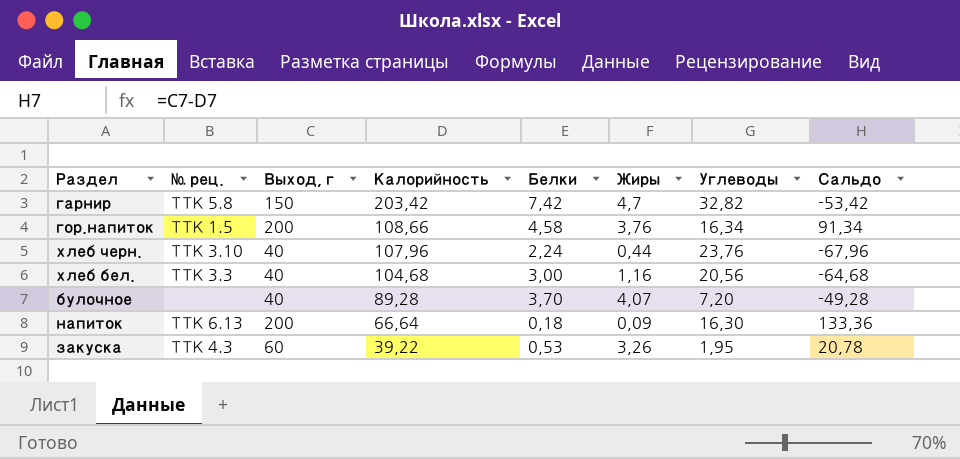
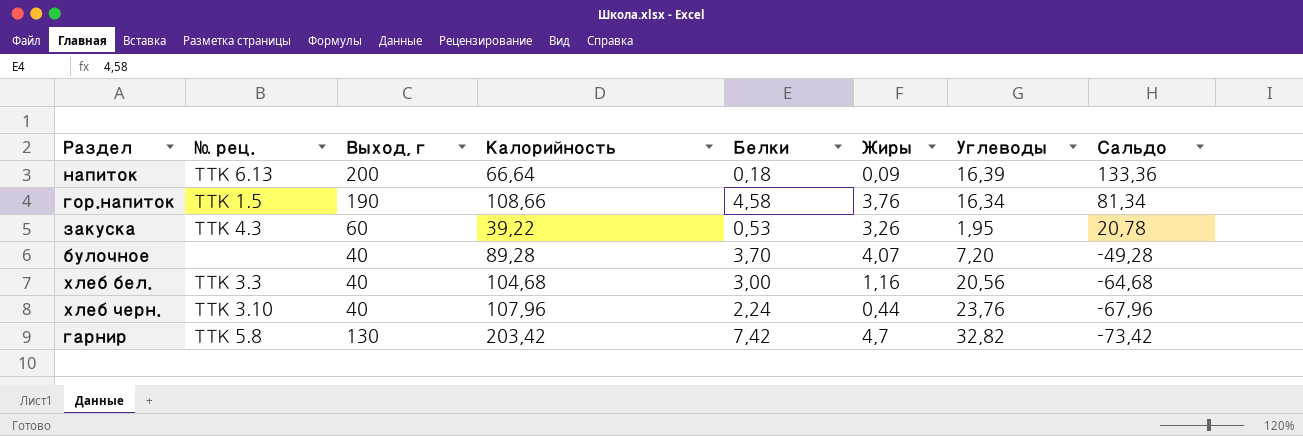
row order: Калорийность descending -> Сальдо descending
напиток | Углеводы: 16,30 -> 16,39
гор.напиток | Выход, г: 200 -> 190
гор.напиток | Сальдо: 91,34 -> 81,34
гарнир | Выход, г: 150 -> 130
гарнир | Сальдо: -53,42 -> -73,42

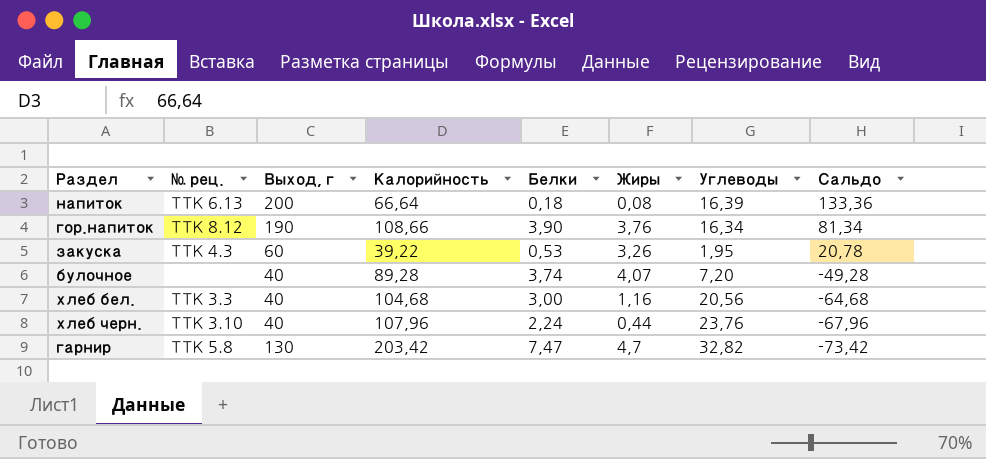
напиток | Жиры: 0,09 -> 0,08
гор.напиток | № рец.: ТТК 1.5 -> ТТК 8.12
гор.напиток | Белки: 4,58 -> 3,90
булочное | Белки: 3,70 -> 3,74
гарнир | Белки: 7,42 -> 7,47

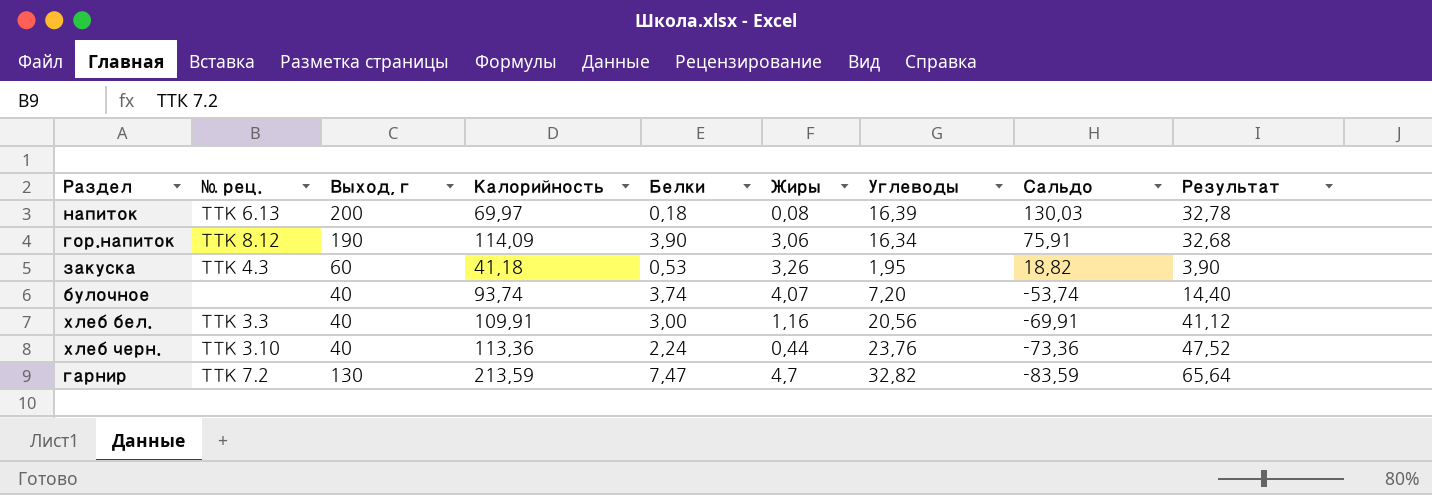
column Результат | formula: none -> [Углеводы] * 2
напиток | Калорийность: 66,64 -> 69,97
напиток | Сальдо: 133,36 -> 130,03
гор.напиток | Калорийность: 108,66 -> 114,09
гор.напиток | Жиры: 3,76 -> 3,06
гор.напиток | Сальдо: 81,34 -> 75,91
закуска | Калорийность: 39,22 -> 41,18
закуска | Сальдо: 20,78 -> 18,82
булочное | Калорийность: 89,28 -> 93,74
булочное | Сальдо: -49,28 -> -53,74
хлеб бел. | Калорийность: 104,68 -> 109,91
хлеб бел. | Сальдо: -64,68 -> -69,91
хлеб черн. | Калорийность: 107,96 -> 113,36
хлеб черн. | Сальдо: -67,96 -> -73,36
гарнир | № рец.: ТТК 5.8 -> ТТК 7.2
гарнир | Калорийность: 203,42 -> 213,59
гарнир | Сальдо: -73,42 -> -83,59

